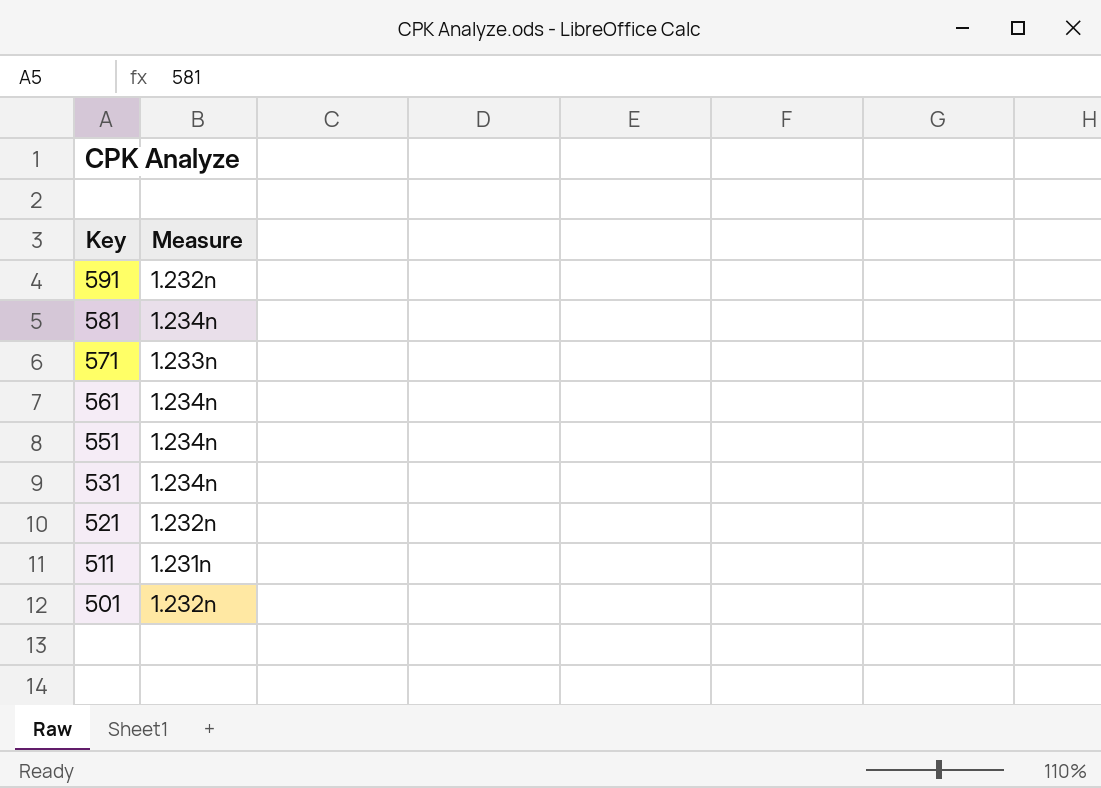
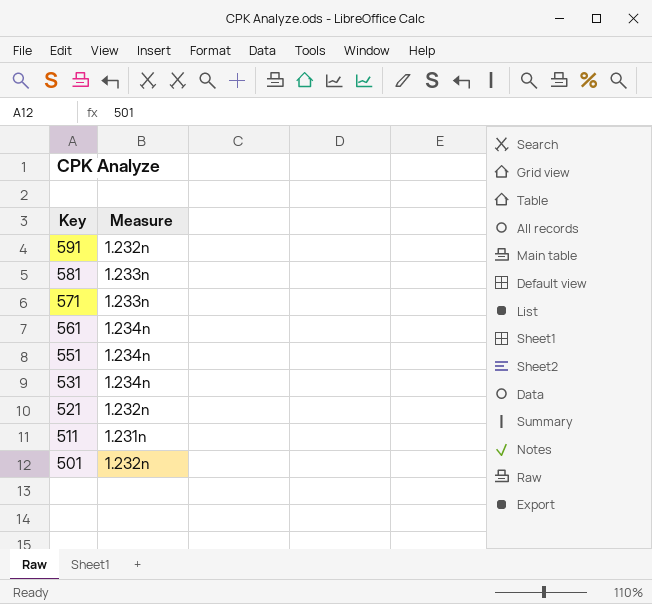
581 | Measure: 1.234n -> 1.233n

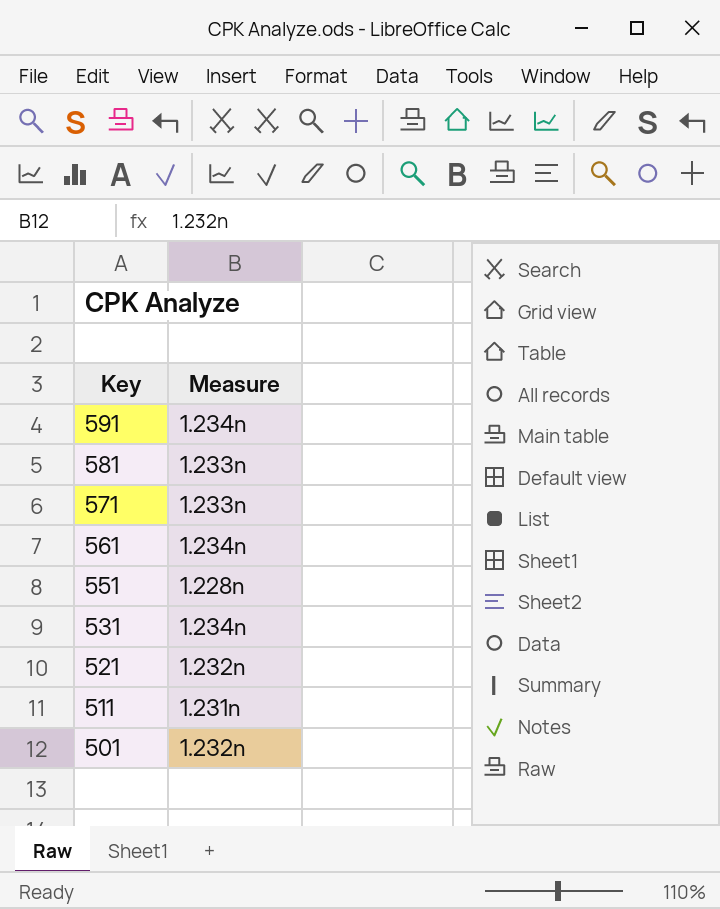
591 | Measure: 1.232n -> 1.234n
551 | Measure: 1.234n -> 1.228n

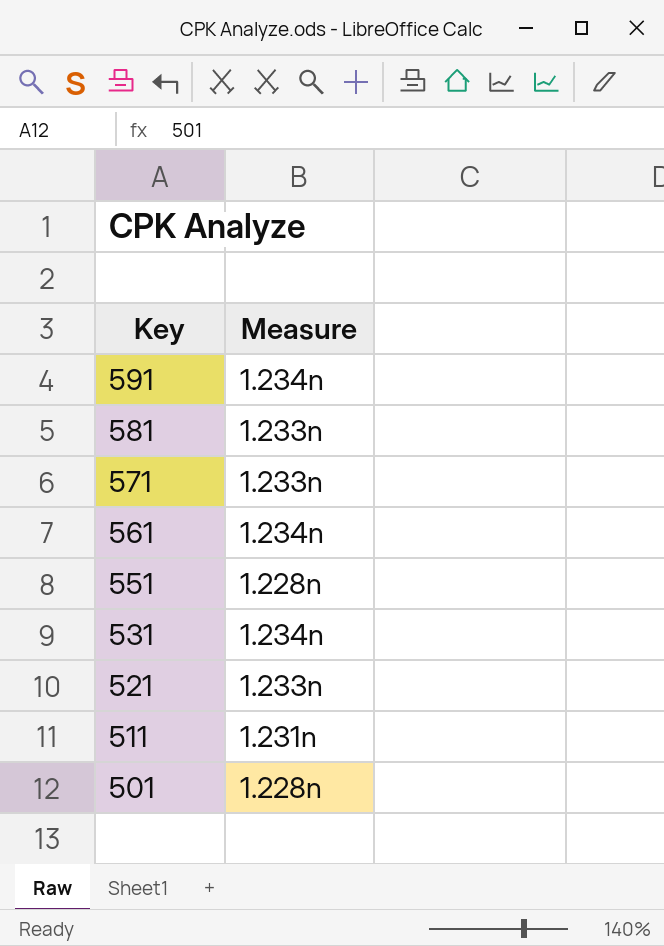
521 | Measure: 1.232n -> 1.233n
501 | Measure: 1.232n -> 1.228n

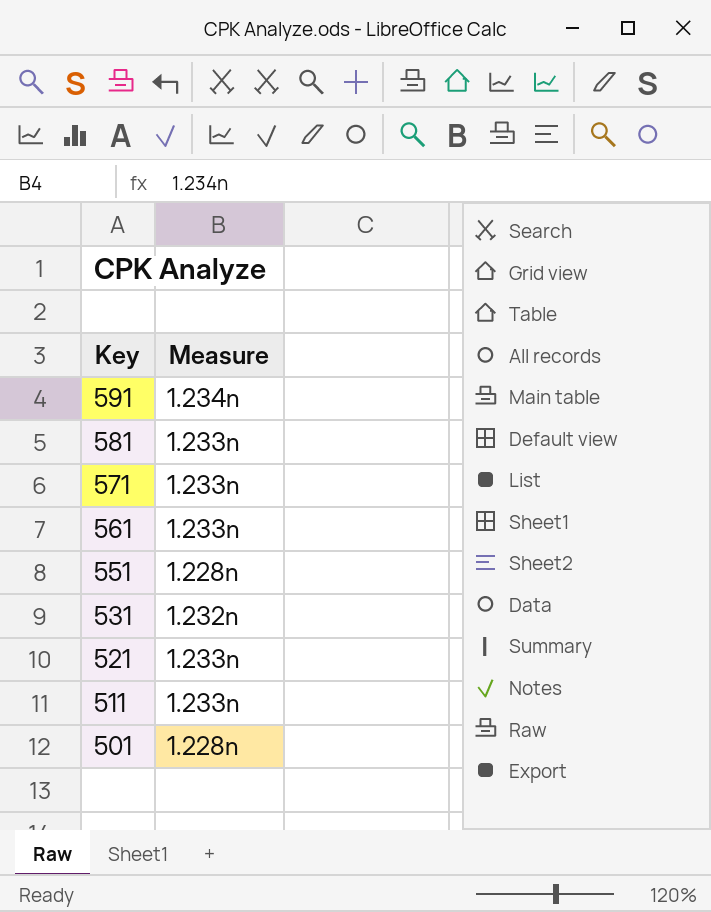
561 | Measure: 1.234n -> 1.233n
531 | Measure: 1.234n -> 1.232n
511 | Measure: 1.231n -> 1.233n

